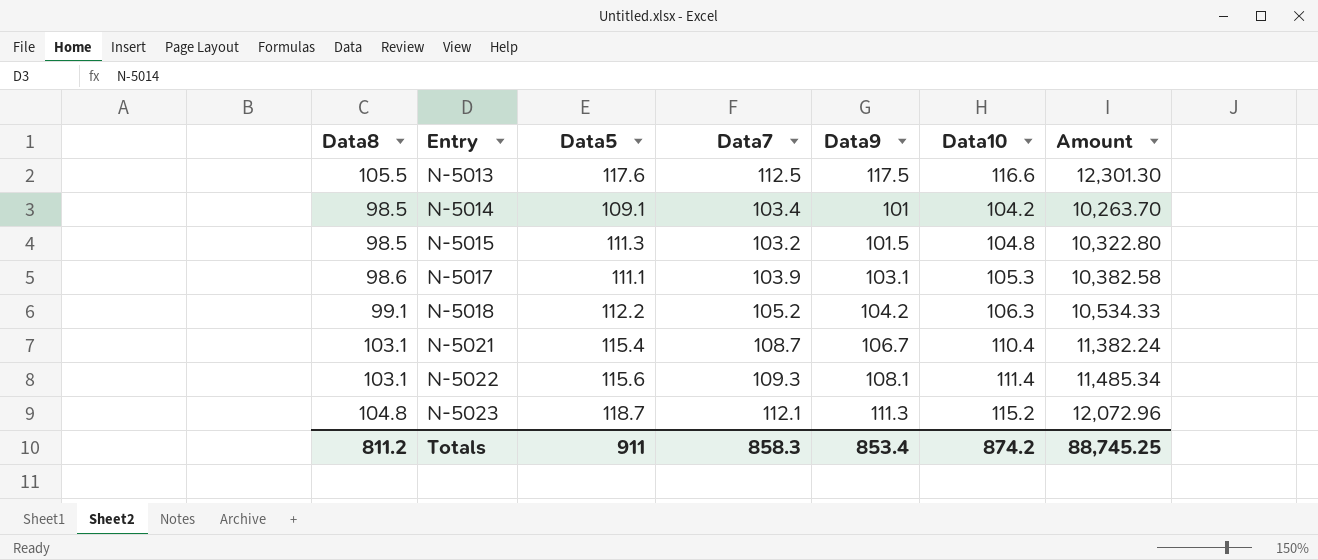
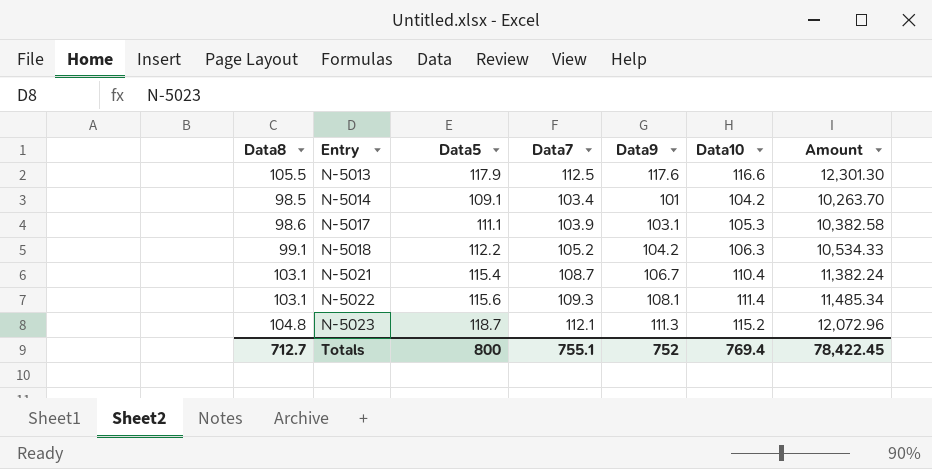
row N-5015: 98.5 | 111.3 | 103.2 | 101.5 | 104.8 | 10,322.80 -> none
N-5013 | Data5: 117.6 -> 117.9
N-5013 | Data9: 117.5 -> 117.6
Totals | Data8: 811.2 -> 712.7
Totals | Data5: 911 -> 800
Totals | Data7: 858.3 -> 755.1
Totals | Data9: 853.4 -> 752
Totals | Data10: 874.2 -> 769.4
Totals | Amount: 88,745.25 -> 78,422.45

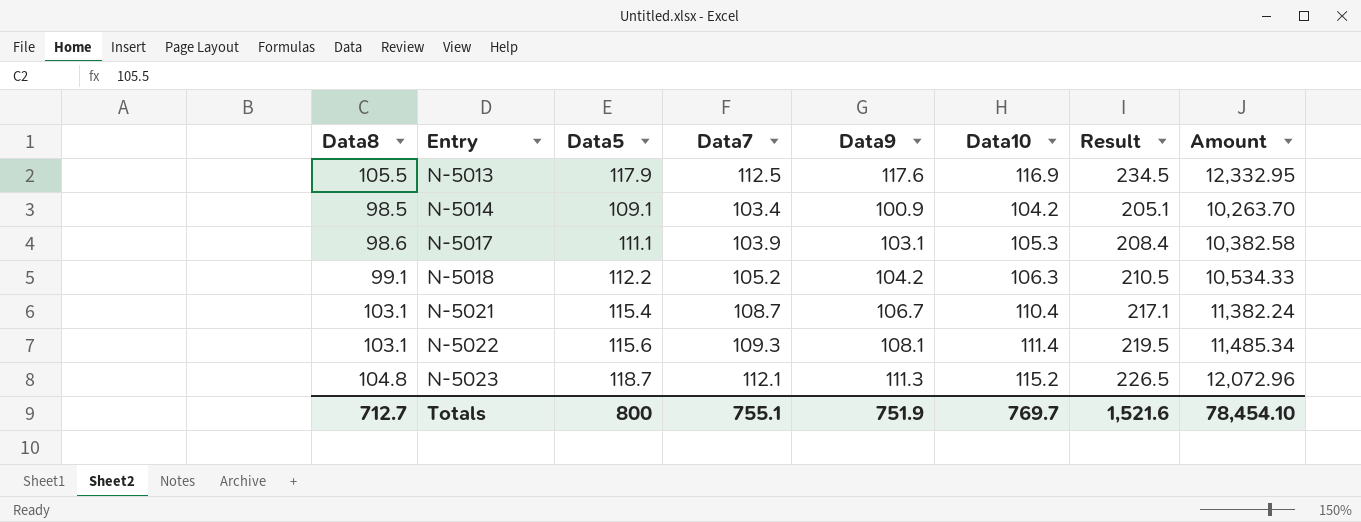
column Result | formula: none -> [Data9] + [Data10]
N-5013 | Data10: 116.6 -> 116.9
N-5013 | Amount: 12,301.30 -> 12,332.95
N-5014 | Data9: 101 -> 100.9
Totals | Data9: 752 -> 751.9
Totals | Data10: 769.4 -> 769.7
Totals | Amount: 78,422.45 -> 78,454.10

